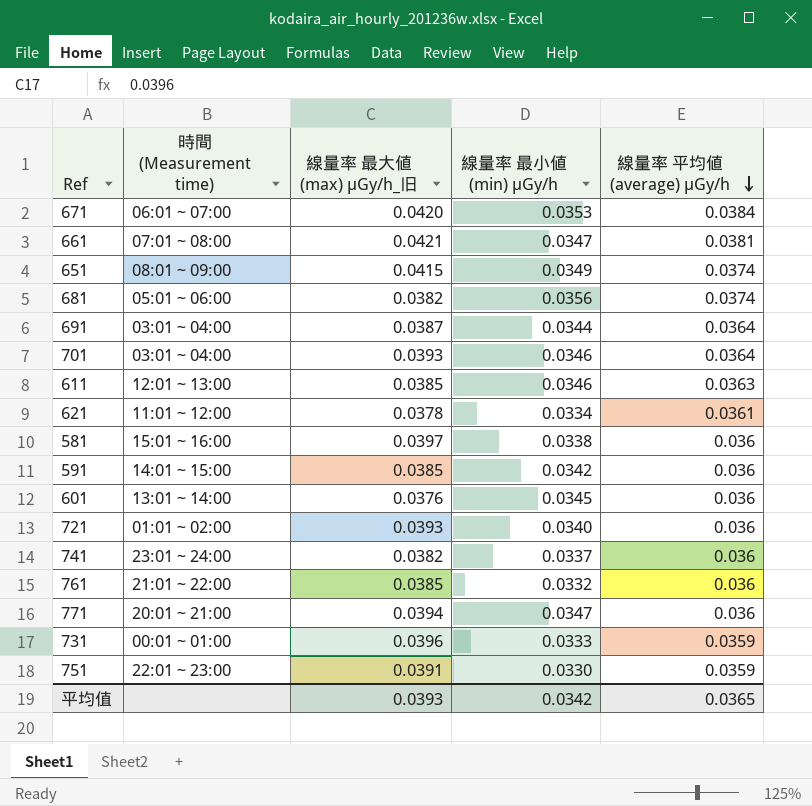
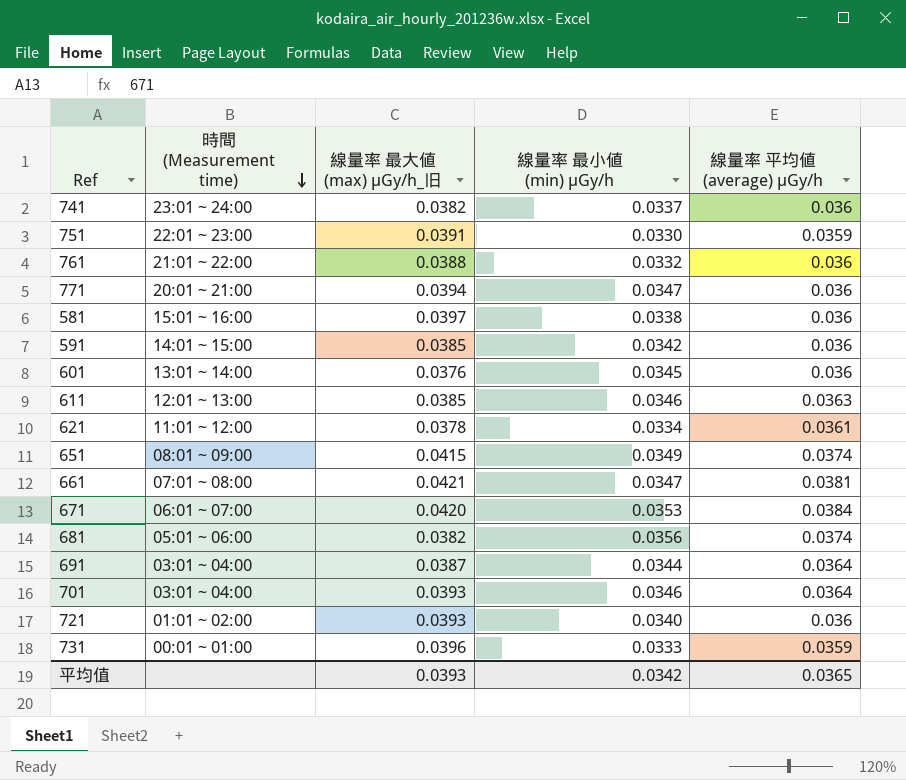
row order: 線量率 平均値 (average) μGy/h descending -> 時間 (Measurement time) descending
761 | 線量率 最大値 (max) μGy/h_旧: 0.0385 -> 0.0388

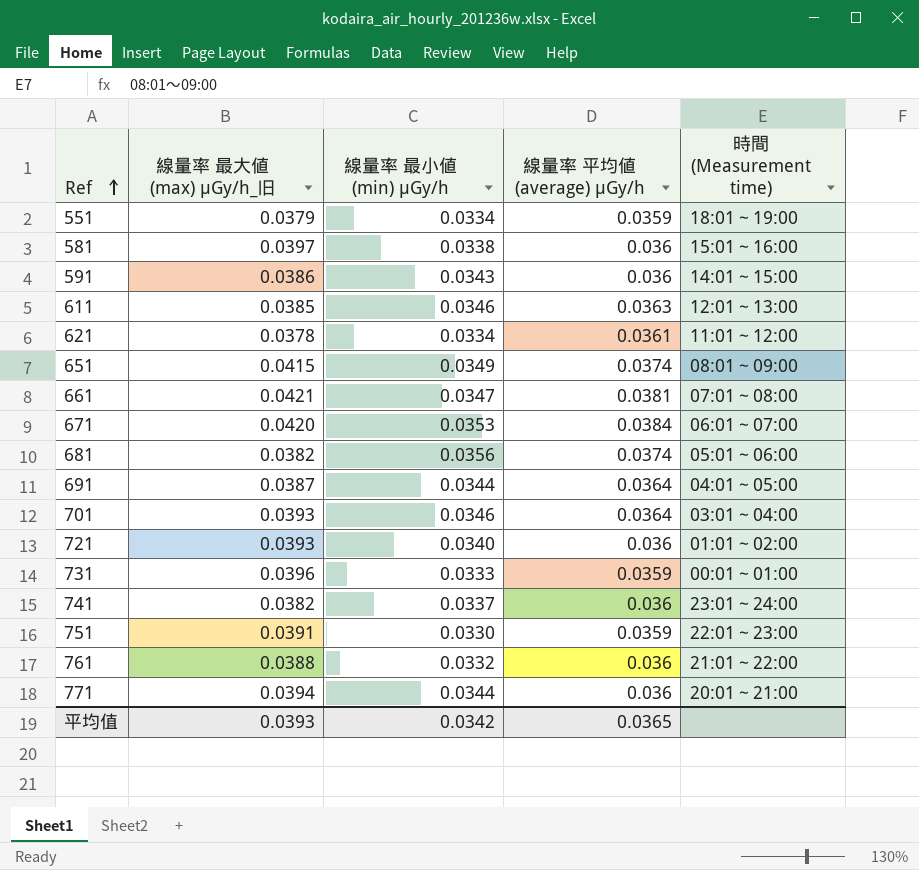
row order: 時間 (Measurement time) descending -> Ref ascending
column 時間 (Measurement time) | position: 2 -> 5
row 601: 13:01～14:00 | 0.0376 | 0.0345 | 0.036 -> none
row 551: none -> 0.0379 | 0.0334 | 0.0359 | 18:01～19:00
591 | 線量率 最大値 (max) μGy/h_旧: 0.0385 -> 0.0386
591 | 線量率 最小値 (min) μGy/h: 0.0342 -> 0.0343
691 | 時間 (Measurement time): 03:01～04:00 -> 04:01～05:00
771 | 線量率 最小値 (min) μGy/h: 0.0347 -> 0.0344

